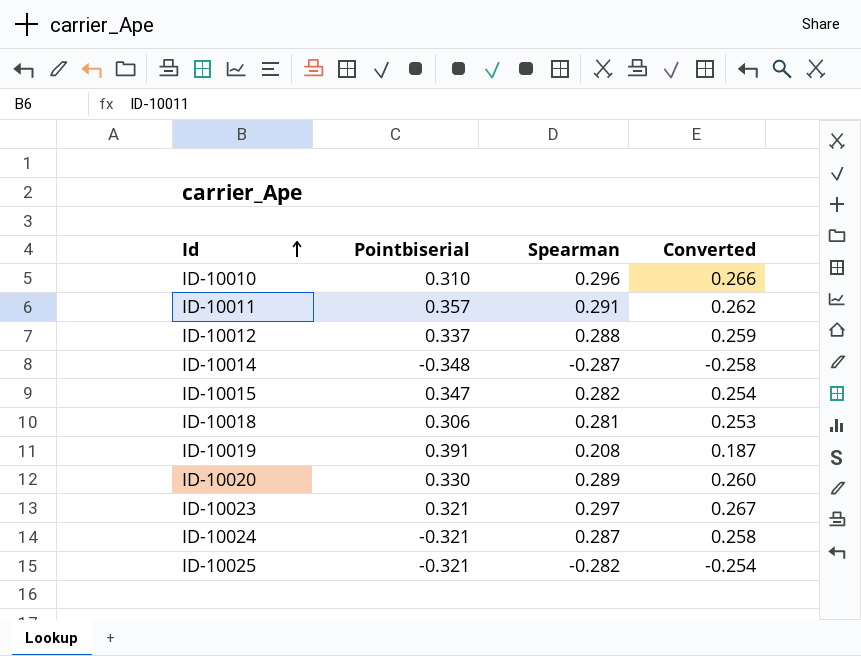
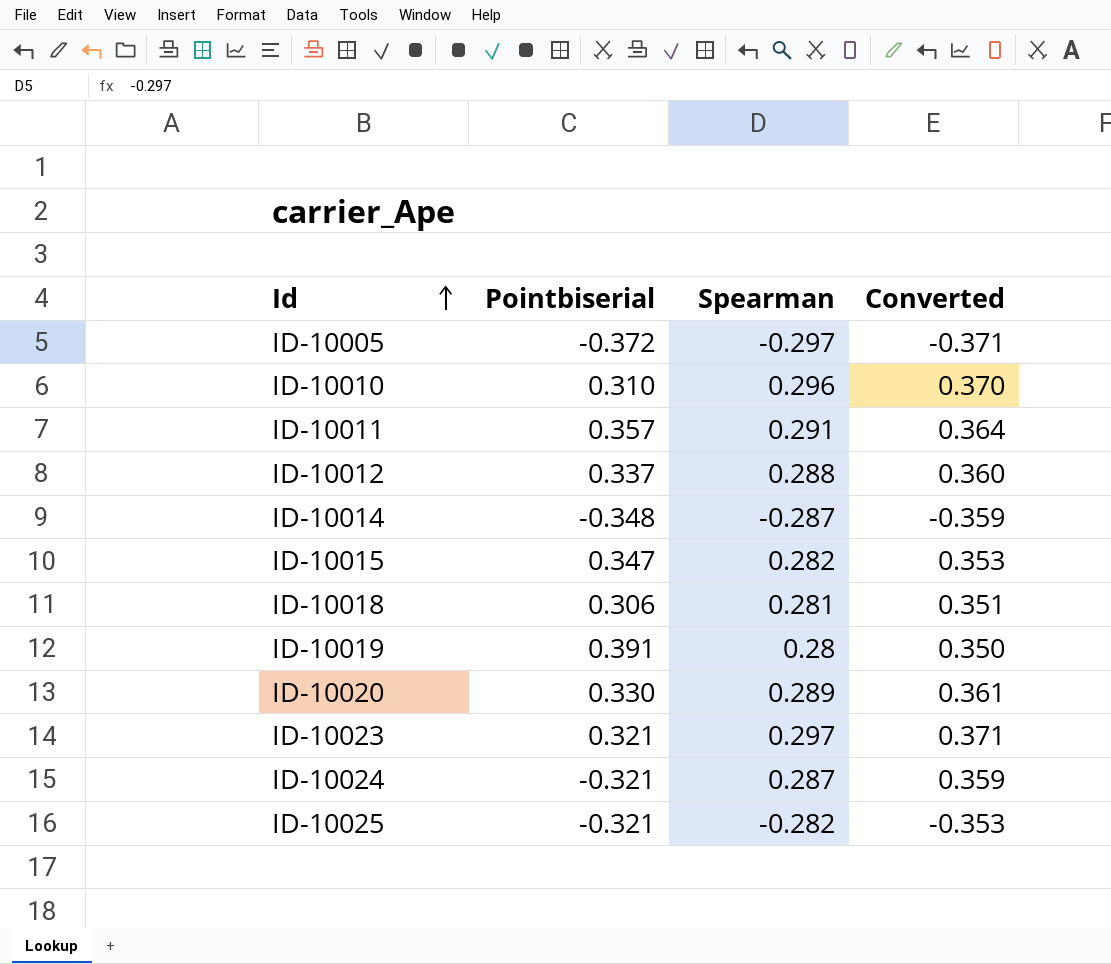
column Converted | formula: [Spearman] * 0.9 -> [Spearman] * 1.25
row ID-10005: none -> -0.372 | -0.297 | -0.371
ID-10019 | Spearman: 0.208 -> 0.28

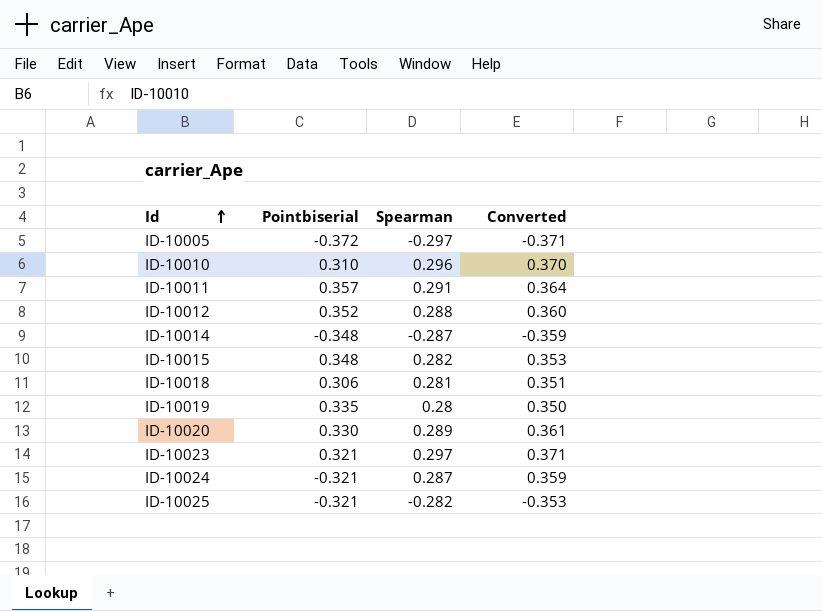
ID-10012 | Pointbiserial: 0.337 -> 0.352
ID-10015 | Pointbiserial: 0.347 -> 0.348
ID-10019 | Pointbiserial: 0.391 -> 0.335

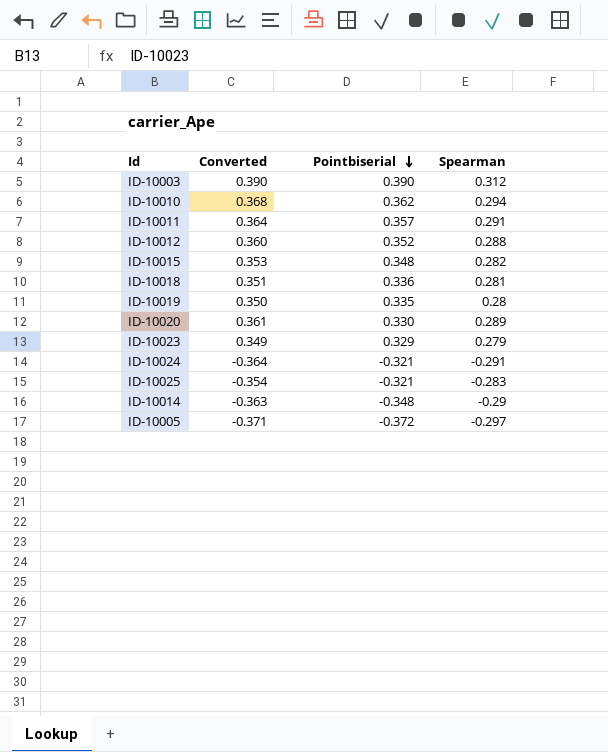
row order: Id ascending -> Pointbiserial descending
column Converted | position: 4 -> 2
row ID-10003: none -> 0.390 | 0.390 | 0.312
ID-10010 | Converted: 0.370 -> 0.368
ID-10010 | Pointbiserial: 0.310 -> 0.362
ID-10010 | Spearman: 0.296 -> 0.294
ID-10018 | Pointbiserial: 0.306 -> 0.336
ID-10023 | Converted: 0.371 -> 0.349
ID-10023 | Pointbiserial: 0.321 -> 0.329
ID-10023 | Spearman: 0.297 -> 0.279
ID-10024 | Converted: 0.359 -> -0.364
ID-10024 | Spearman: 0.287 -> -0.291
ID-10025 | Converted: -0.353 -> -0.354
ID-10025 | Spearman: -0.282 -> -0.283
ID-10014 | Converted: -0.359 -> -0.363
ID-10014 | Spearman: -0.287 -> -0.29

